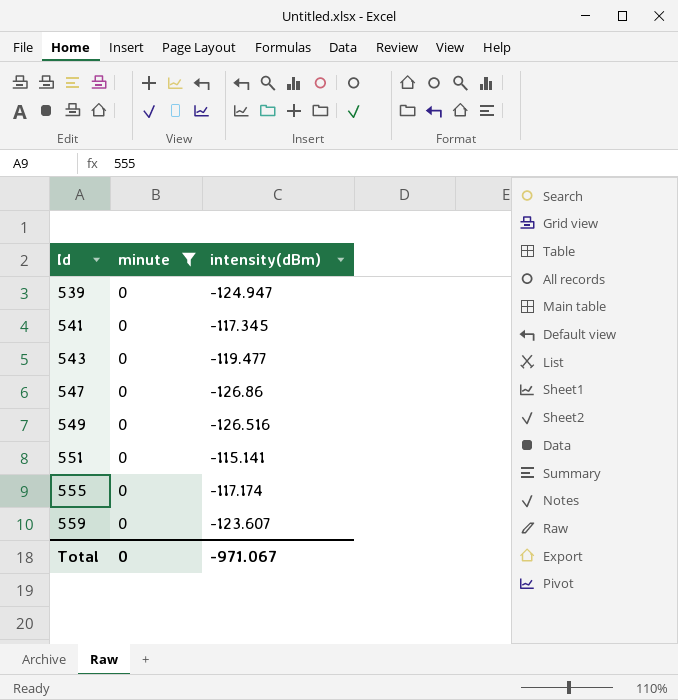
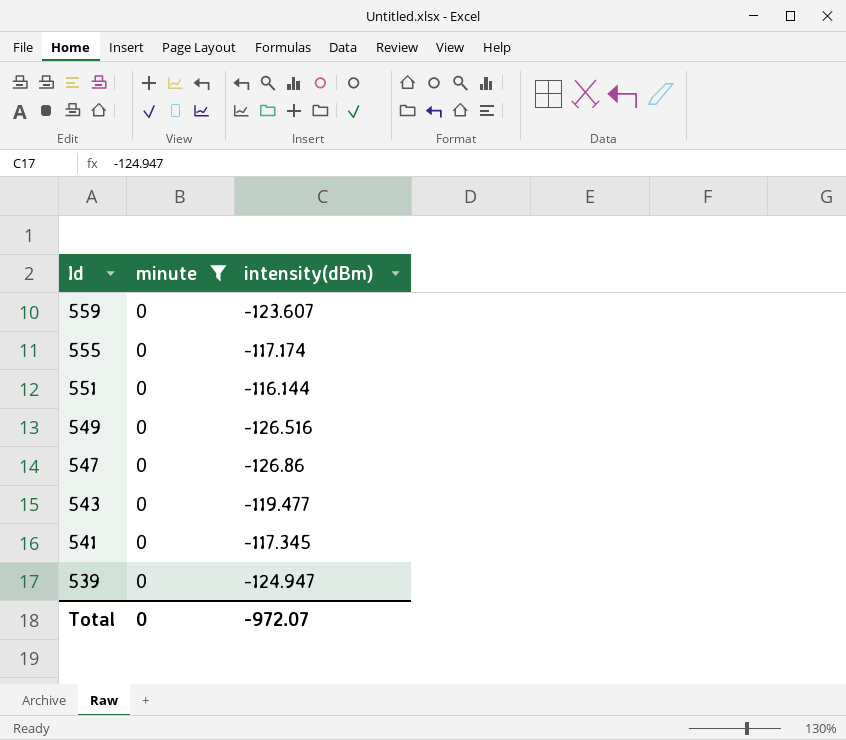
row order: Id ascending -> Id descending
551 | intensity(dBm): -115.141 -> -116.144
Total | intensity(dBm): -971.067 -> -972.07

